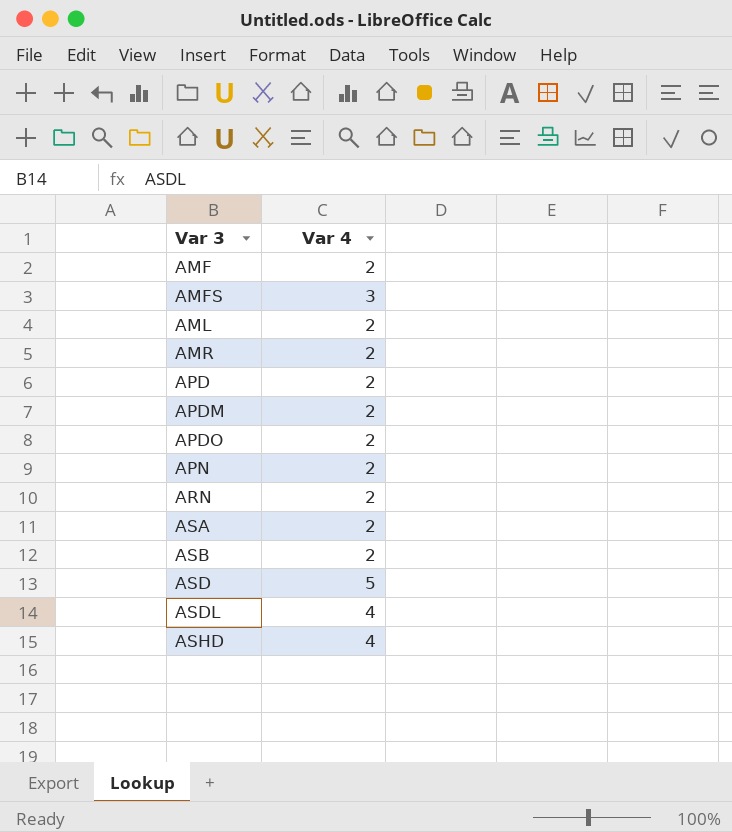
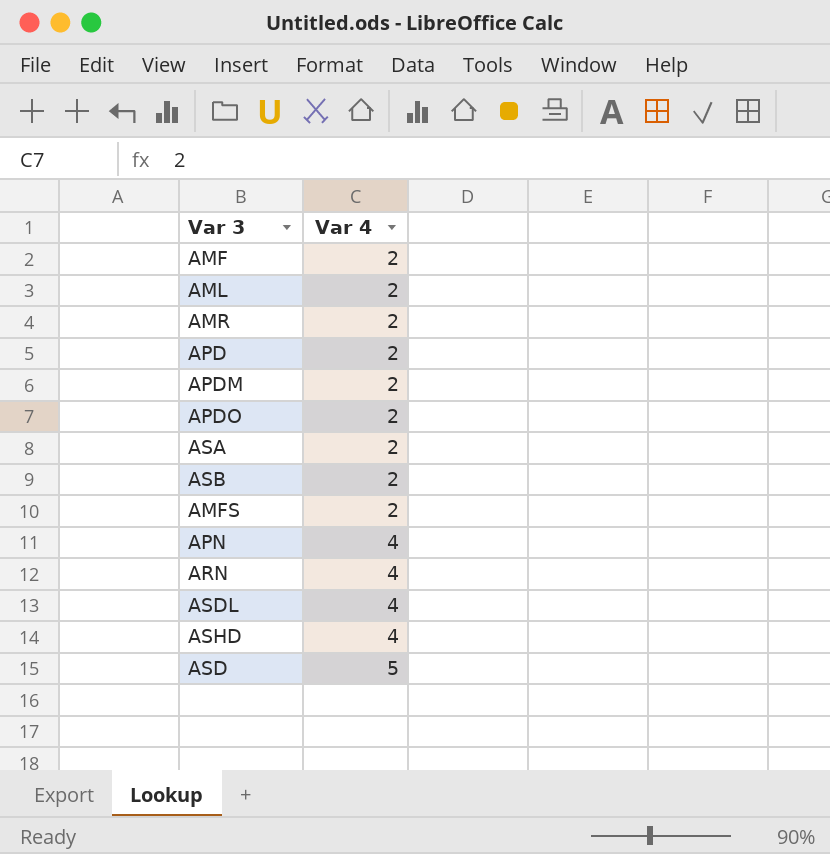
row order: Var 3 ascending -> Var 4 ascending
AMFS | Var 4: 3 -> 2
APN | Var 4: 2 -> 4
ARN | Var 4: 2 -> 4

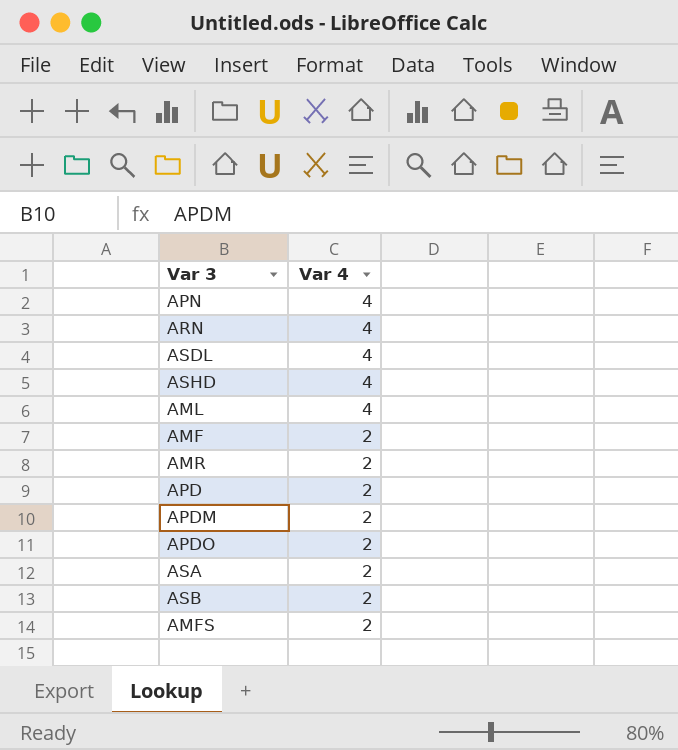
row order: Var 4 ascending -> Var 4 descending
row ASD: 5 -> none
AML | Var 4: 2 -> 4

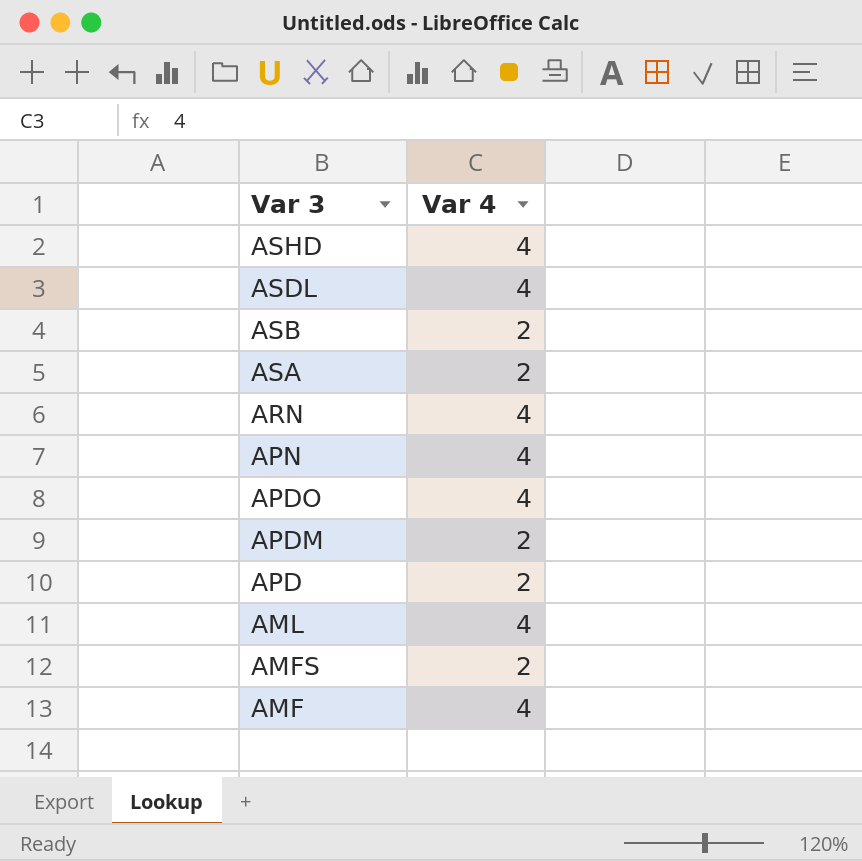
row order: Var 4 descending -> Var 3 descending
row AMR: 2 -> none
APDO | Var 4: 2 -> 4
AMF | Var 4: 2 -> 4

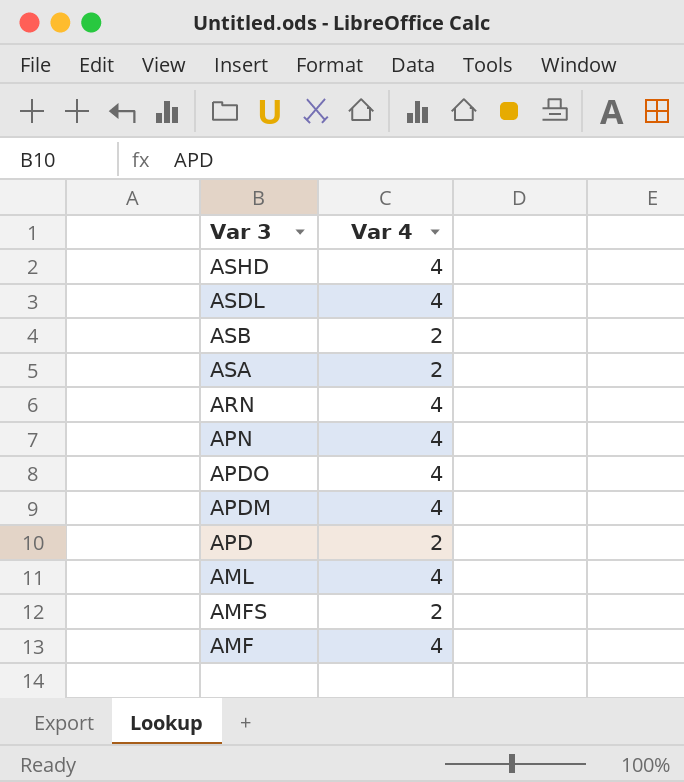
APDM | Var 4: 2 -> 4

